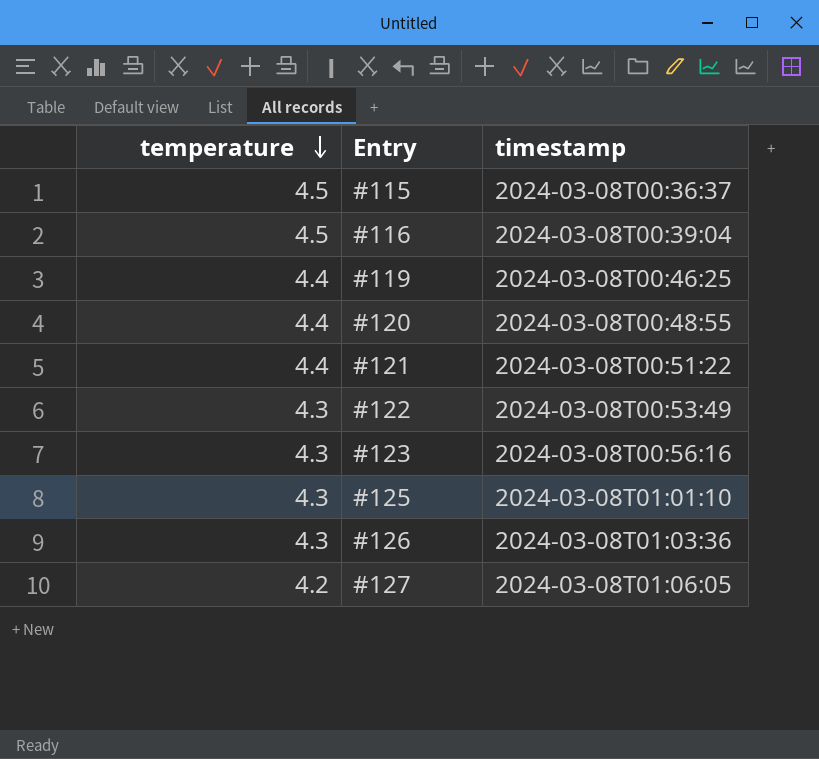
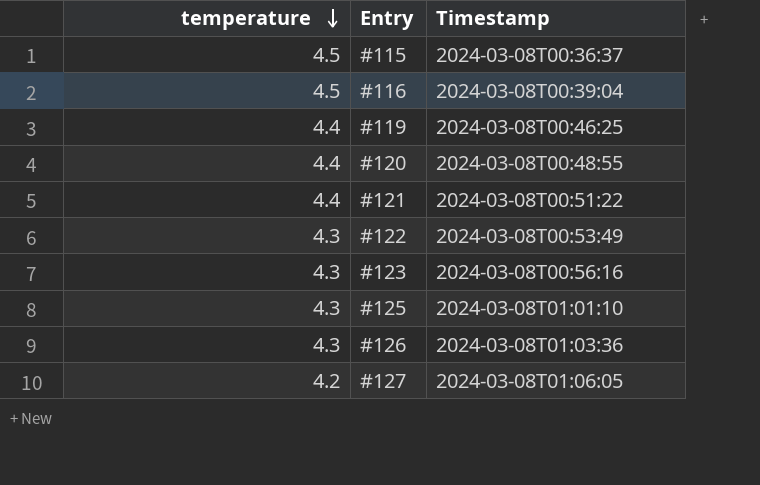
column name: timestamp -> Timestamp

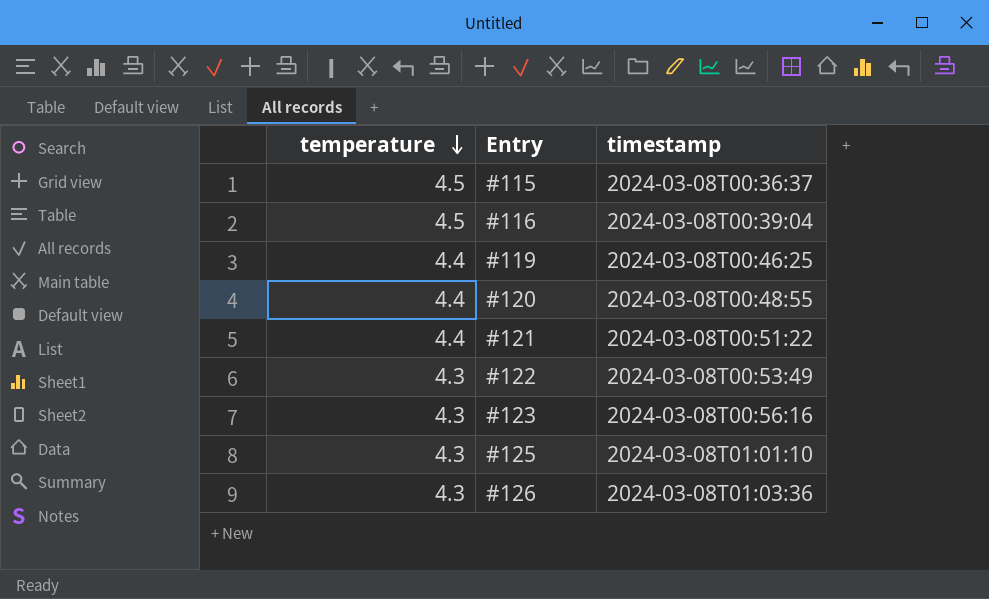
column name: Timestamp -> timestamp
row #127: 4.2 | 2024-03-08T01:06:05 -> none

